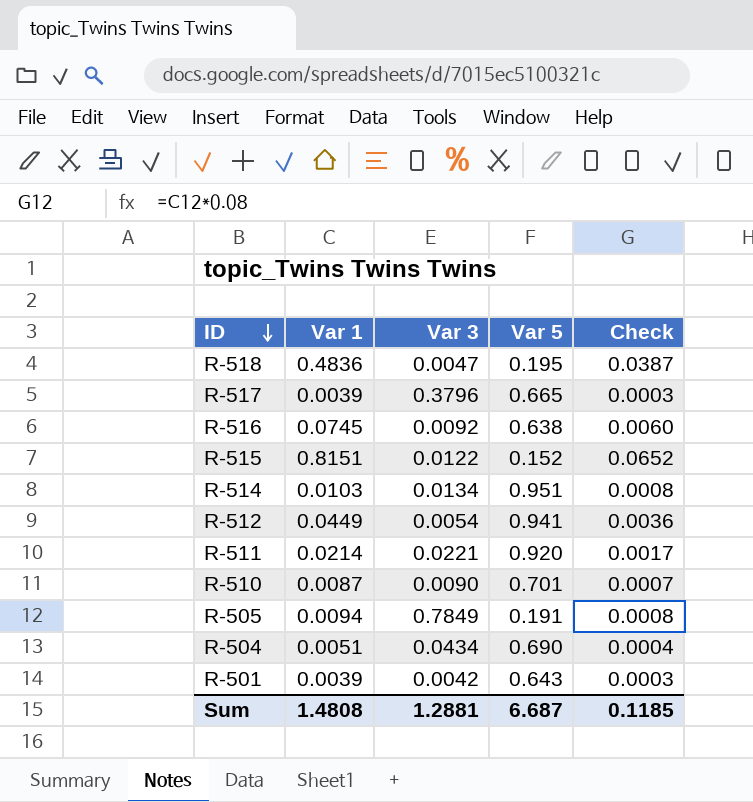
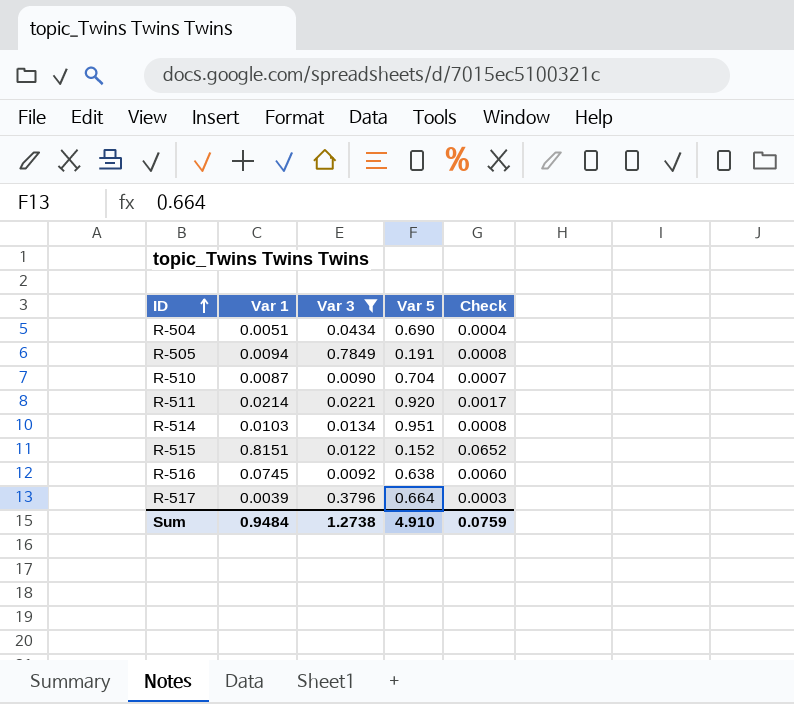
filter: none -> Var 3 >= 0.0090
row order: ID descending -> ID ascending
R-510 | Var 5: 0.701 -> 0.704
R-517 | Var 5: 0.665 -> 0.664
Sum | Var 1: 1.4808 -> 0.9484
Sum | Var 3: 1.2881 -> 1.2738
Sum | Var 5: 6.687 -> 4.910
Sum | Check: 0.1185 -> 0.0759

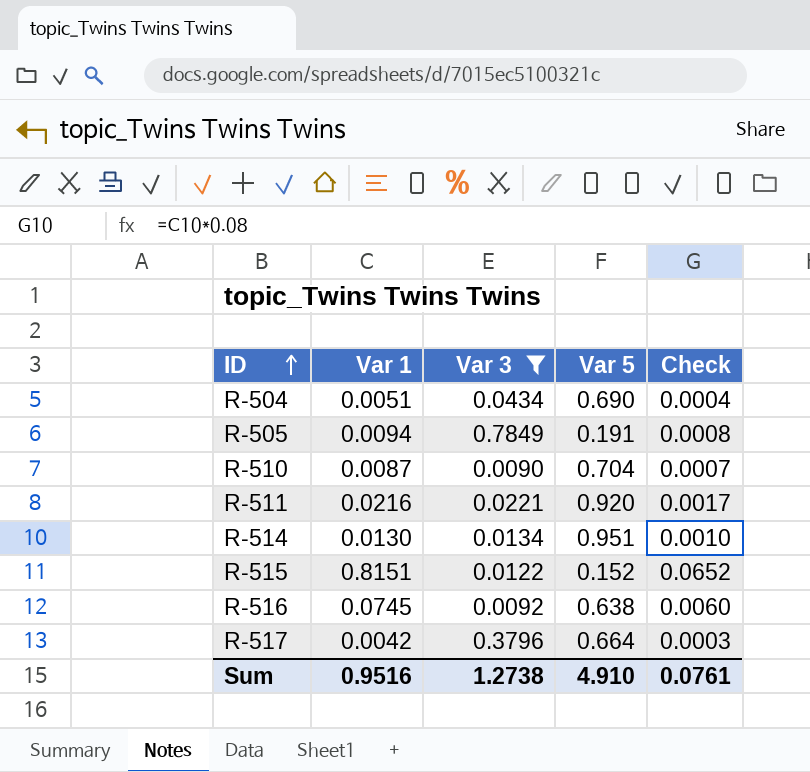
R-511 | Var 1: 0.0214 -> 0.0216
R-514 | Var 1: 0.0103 -> 0.0130
R-514 | Check: 0.0008 -> 0.0010
R-517 | Var 1: 0.0039 -> 0.0042
Sum | Var 1: 0.9484 -> 0.9516
Sum | Check: 0.0759 -> 0.0761

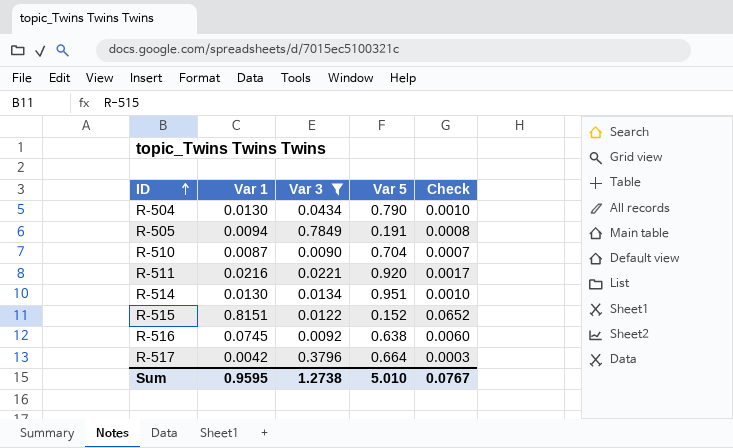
R-504 | Var 1: 0.0051 -> 0.0130
R-504 | Var 5: 0.690 -> 0.790
R-504 | Check: 0.0004 -> 0.0010
Sum | Var 1: 0.9516 -> 0.9595
Sum | Var 5: 4.910 -> 5.010
Sum | Check: 0.0761 -> 0.0767

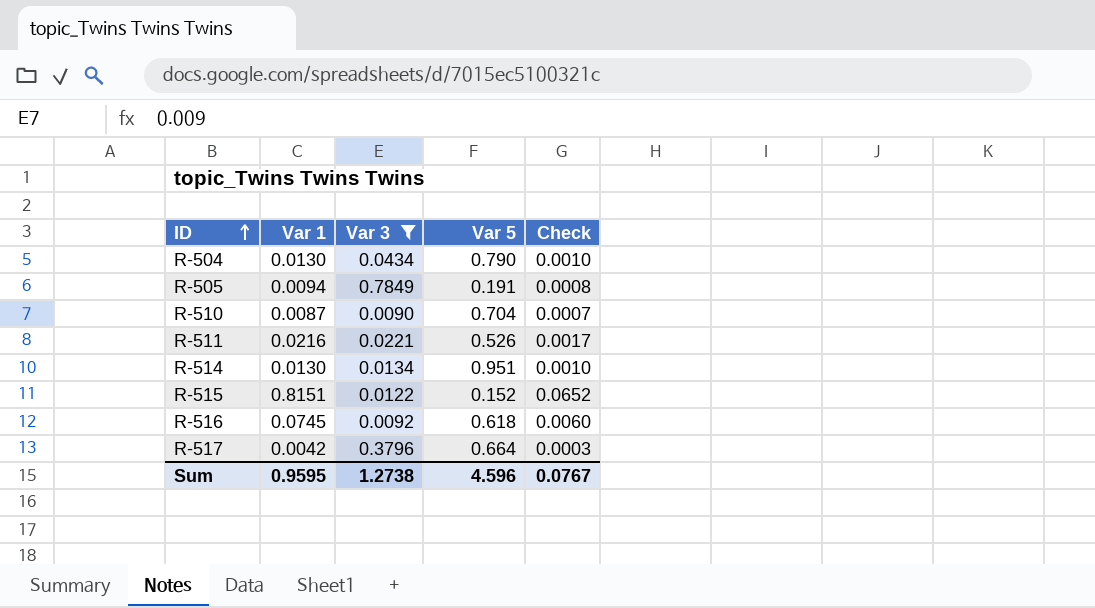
R-511 | Var 5: 0.920 -> 0.526
R-516 | Var 5: 0.638 -> 0.618
Sum | Var 5: 5.010 -> 4.596

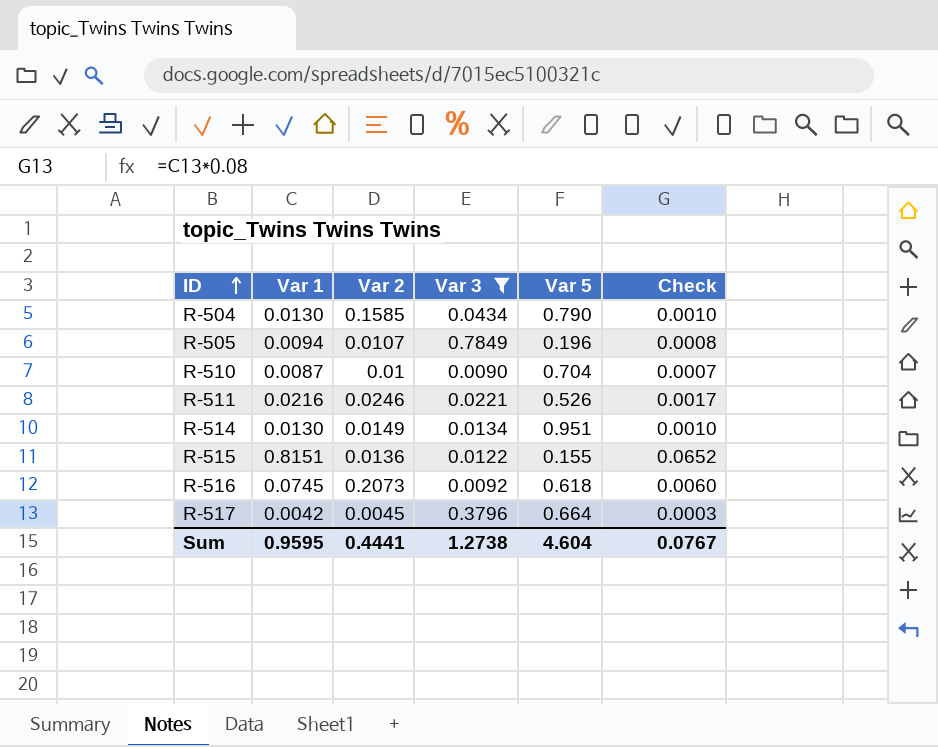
column Var 2 | position: none -> 3
R-505 | Var 5: 0.191 -> 0.196
R-515 | Var 5: 0.152 -> 0.155
Sum | Var 5: 4.596 -> 4.604

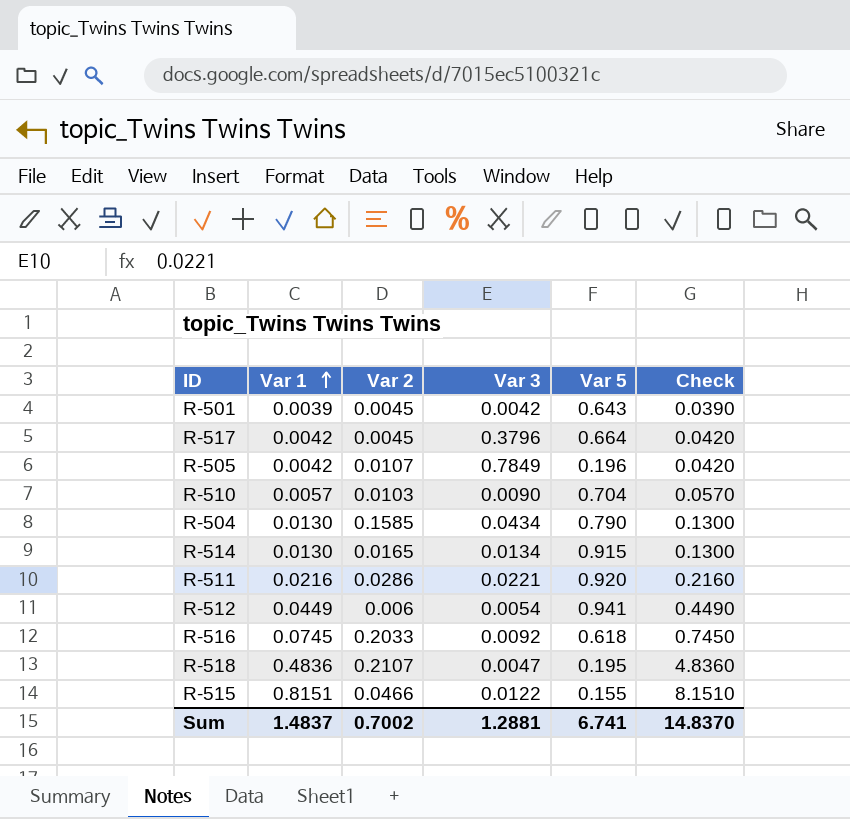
filter: Var 3 >= 0.0090 -> none
row order: ID ascending -> Var 1 ascending
column Check | formula: [Var 1] * 0.08 -> [Var 1] * 10
R-505 | Var 1: 0.0094 -> 0.0042
R-510 | Var 1: 0.0087 -> 0.0057
R-510 | Var 2: 0.01 -> 0.0103
R-514 | Var 2: 0.0149 -> 0.0165
R-514 | Var 5: 0.951 -> 0.915
R-511 | Var 2: 0.0246 -> 0.0286
R-511 | Var 5: 0.526 -> 0.920
R-516 | Var 2: 0.2073 -> 0.2033
R-515 | Var 2: 0.0136 -> 0.0466
Sum | Var 1: 0.9595 -> 1.4837
Sum | Var 2: 0.4441 -> 0.7002
Sum | Var 3: 1.2738 -> 1.2881
Sum | Var 5: 4.604 -> 6.741
Sum | Check: 0.0767 -> 14.8370

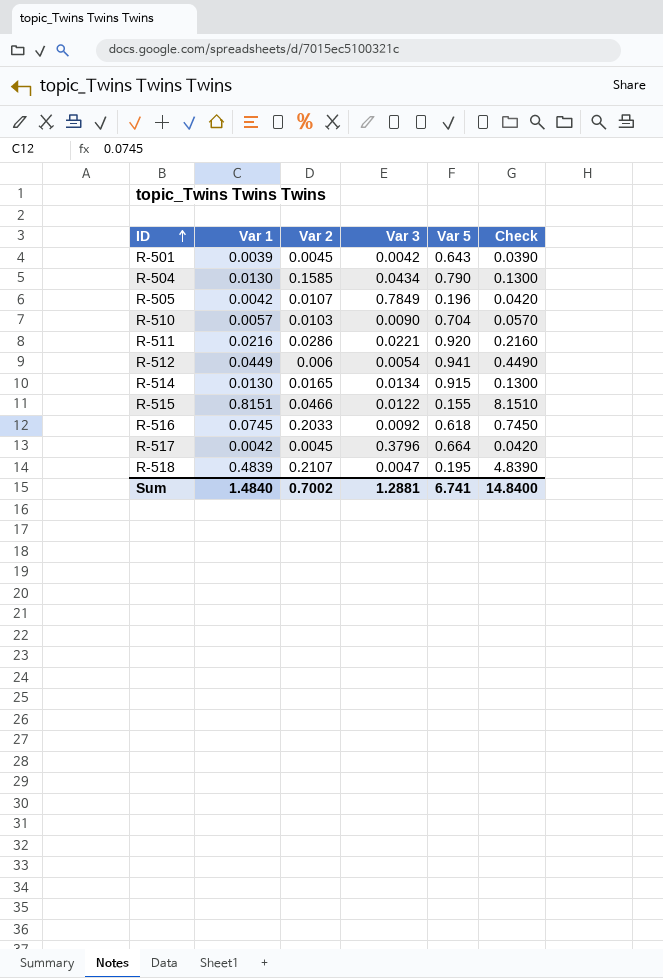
row order: Var 1 ascending -> ID ascending
R-518 | Var 1: 0.4836 -> 0.4839
R-518 | Check: 4.8360 -> 4.8390
Sum | Var 1: 1.4837 -> 1.4840
Sum | Check: 14.8370 -> 14.8400

